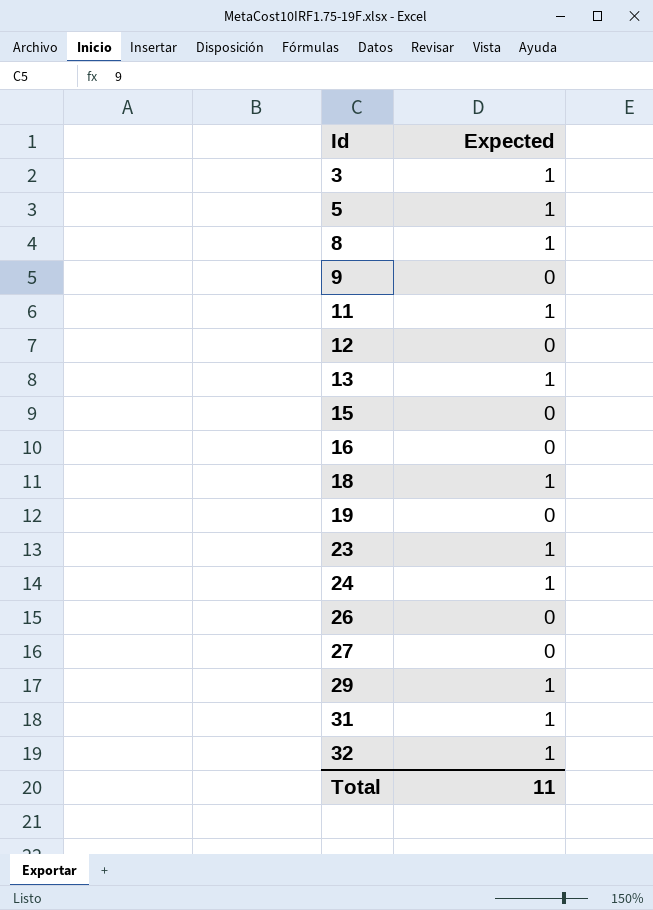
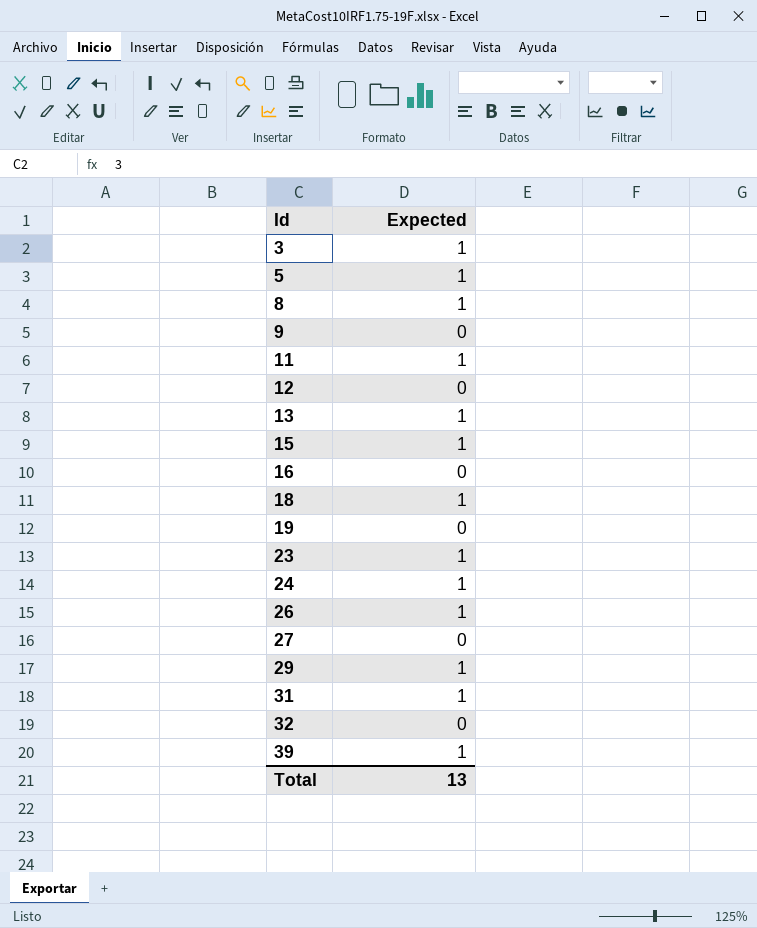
15 | Expected: 0 -> 1
26 | Expected: 0 -> 1
32 | Expected: 1 -> 0
row 39: none -> 1
Total | Expected: 11 -> 13

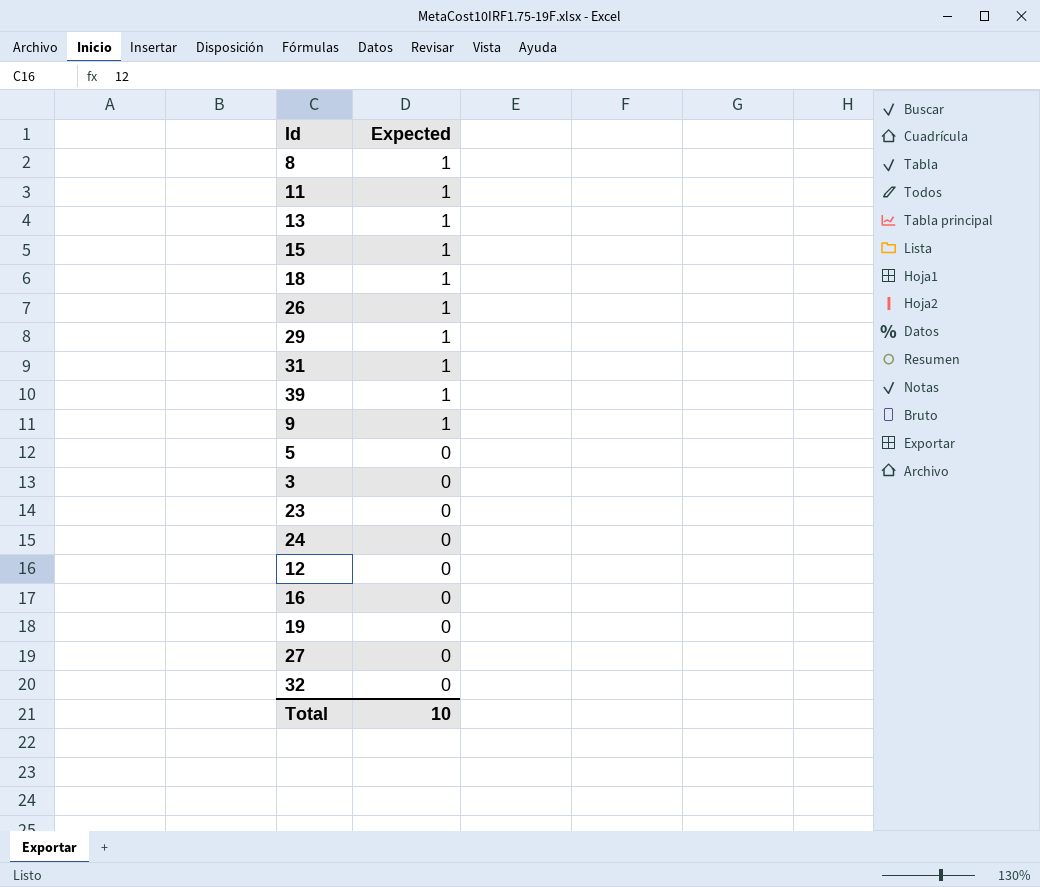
row order: Id ascending -> Expected descending
9 | Expected: 0 -> 1
5 | Expected: 1 -> 0
3 | Expected: 1 -> 0
23 | Expected: 1 -> 0
24 | Expected: 1 -> 0
Total | Expected: 13 -> 10

